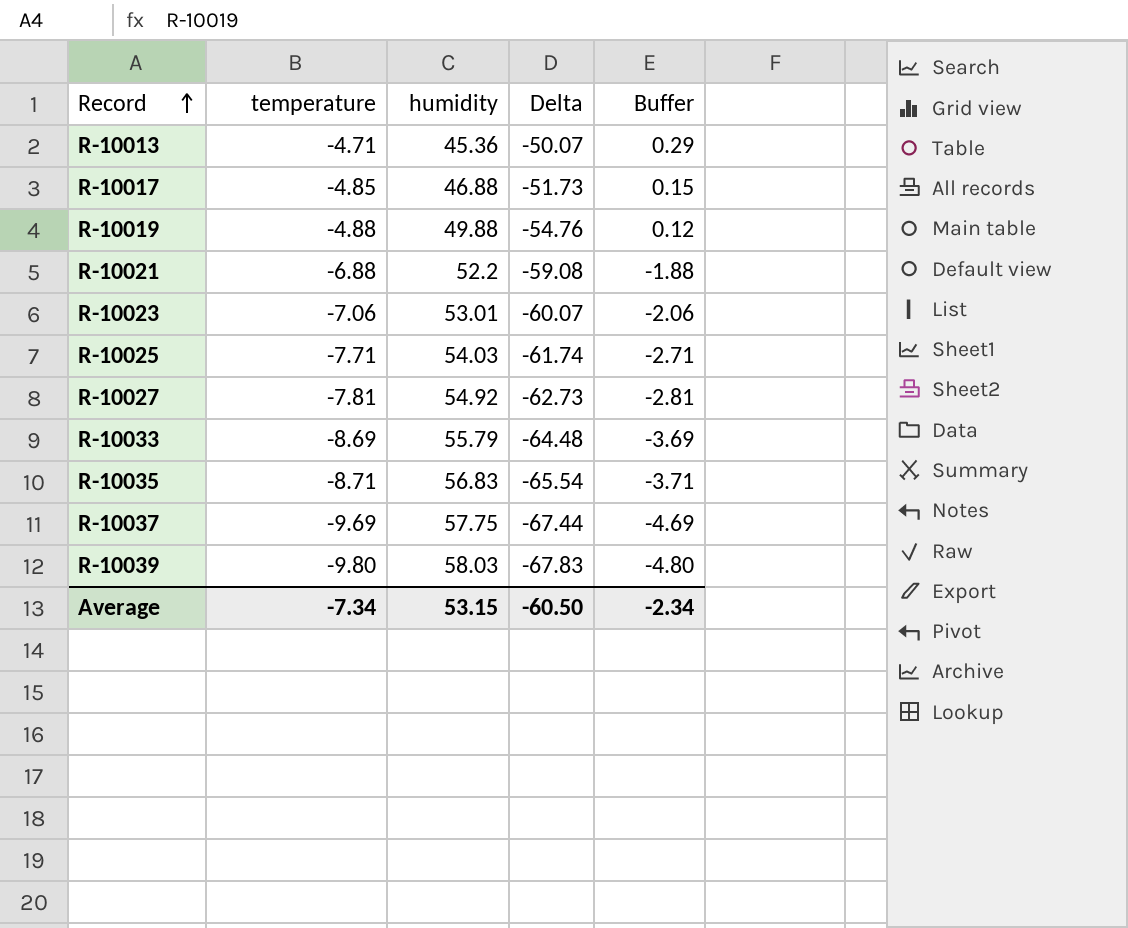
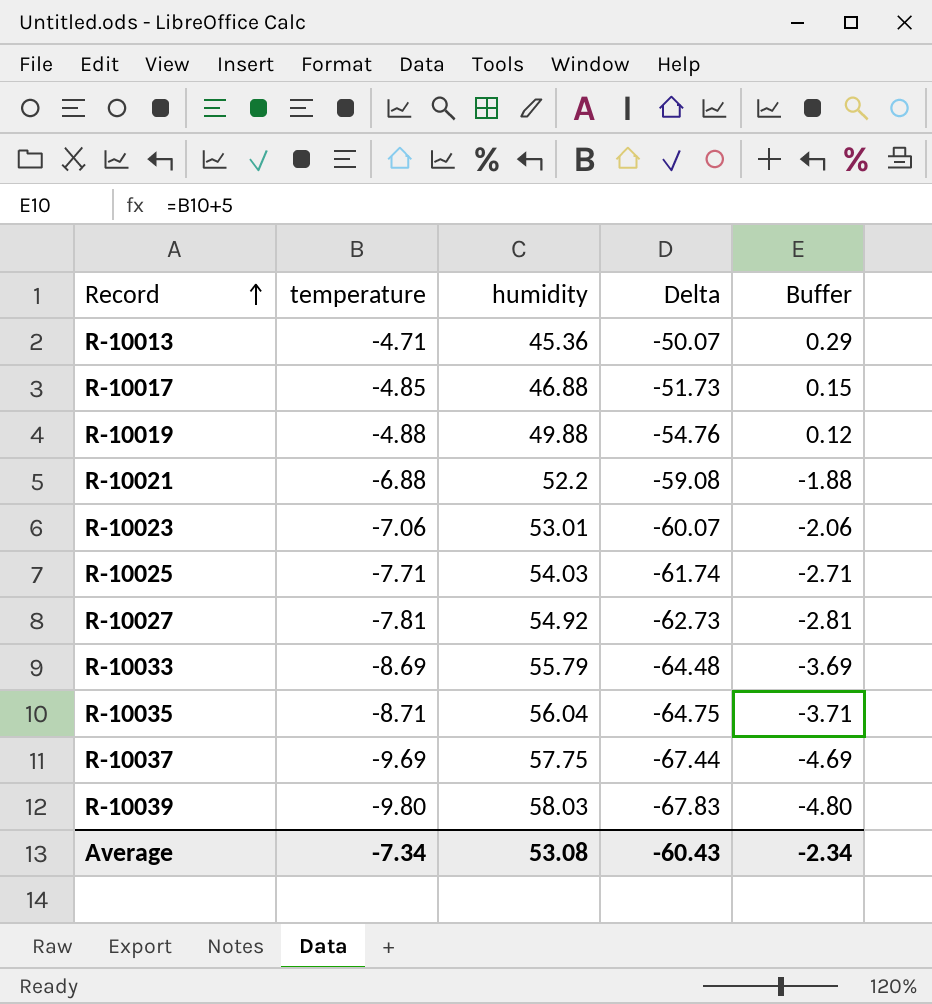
R-10035 | humidity: 56.83 -> 56.04
R-10035 | Delta: -65.54 -> -64.75
Average | humidity: 53.15 -> 53.08
Average | Delta: -60.50 -> -60.43

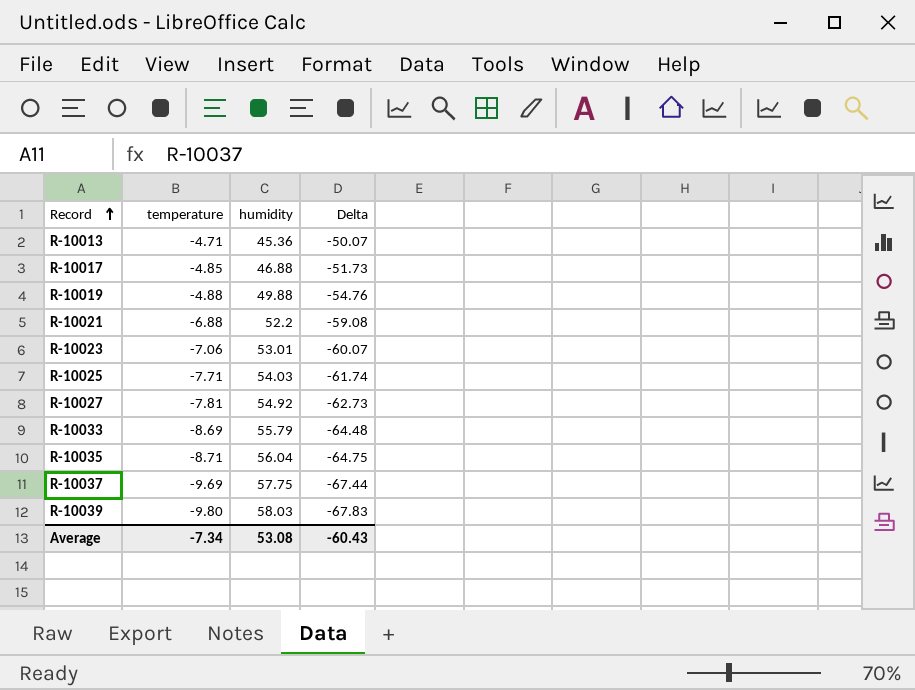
column Buffer | formula: [temperature] + 5 -> none

